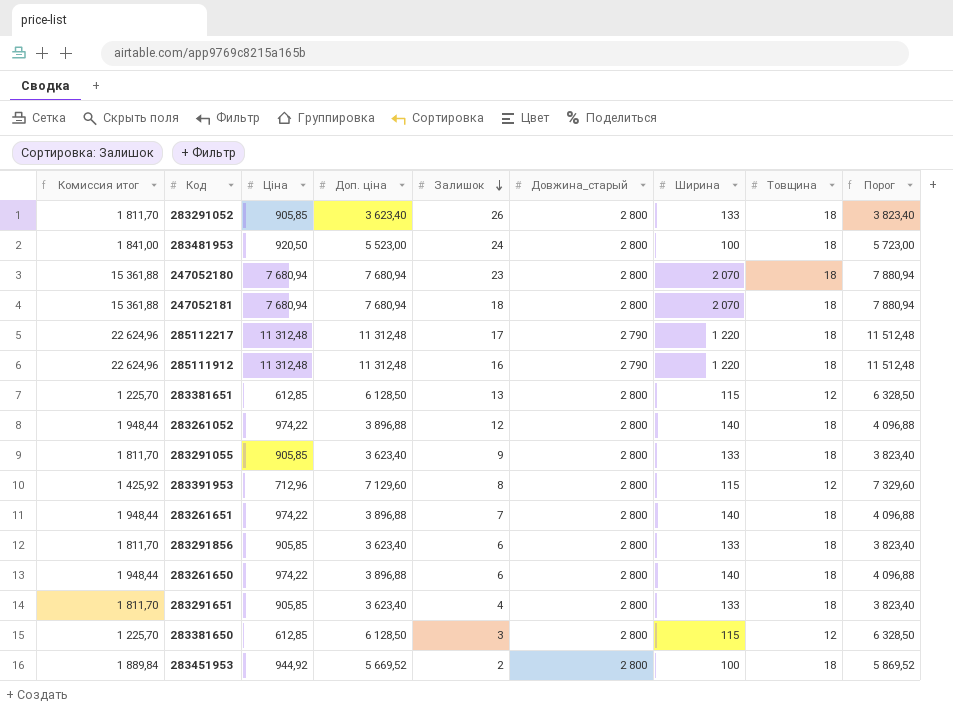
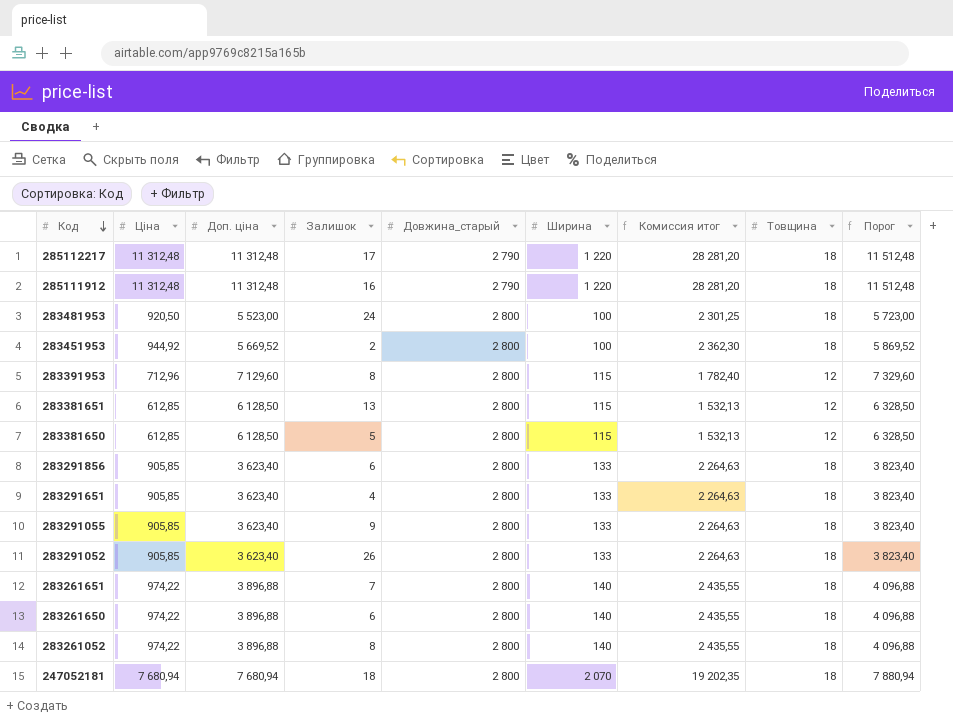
row order: Залишок descending -> Код descending
column Комиссия итог | formula: [Ціна] * 2 -> [Ціна] * 2,5
column Комиссия итог | position: 1 -> 7
row 247052180: 15 361,88 | 7 680,94 | 7 680,94 | 23 | 2 800 | 2 070 | 18 | 7 880,94 -> none
283381650 | Залишок: 3 -> 5
283261052 | Залишок: 12 -> 8

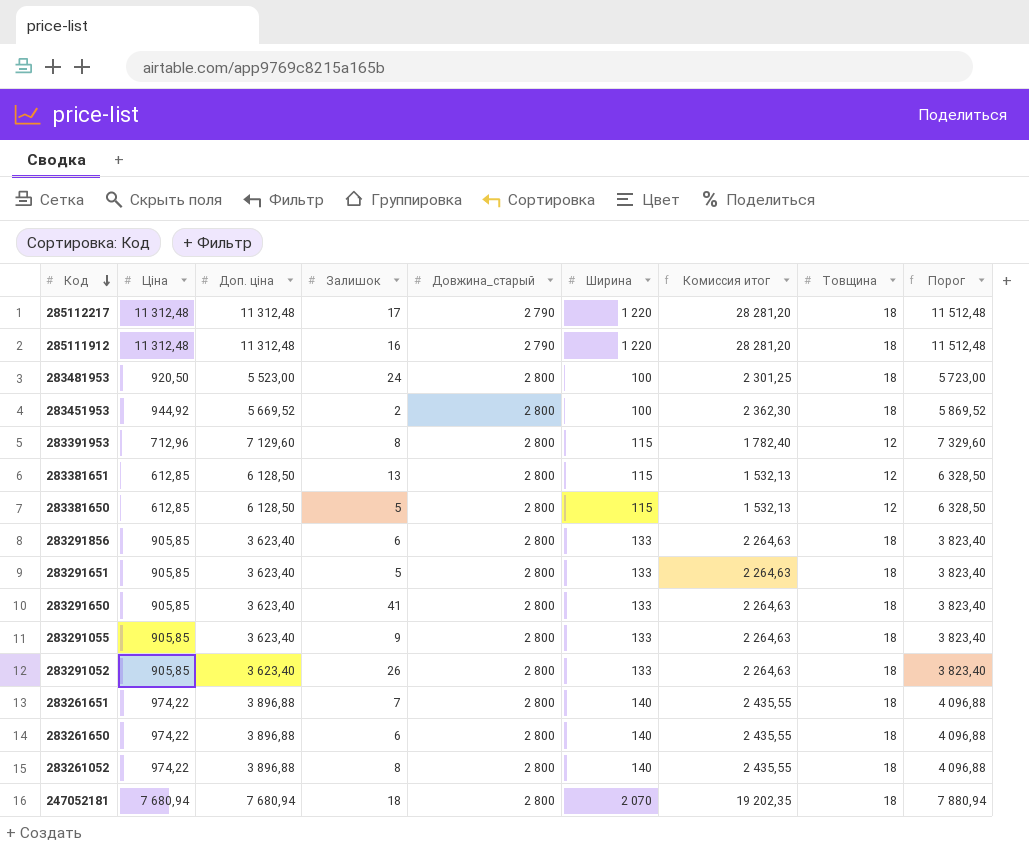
283291651 | Залишок: 4 -> 5
row 283291650: none -> 905,85 | 3 623,40 | 41 | 2 800 | 133 | 2 264,63 | 18 | 3 823,40

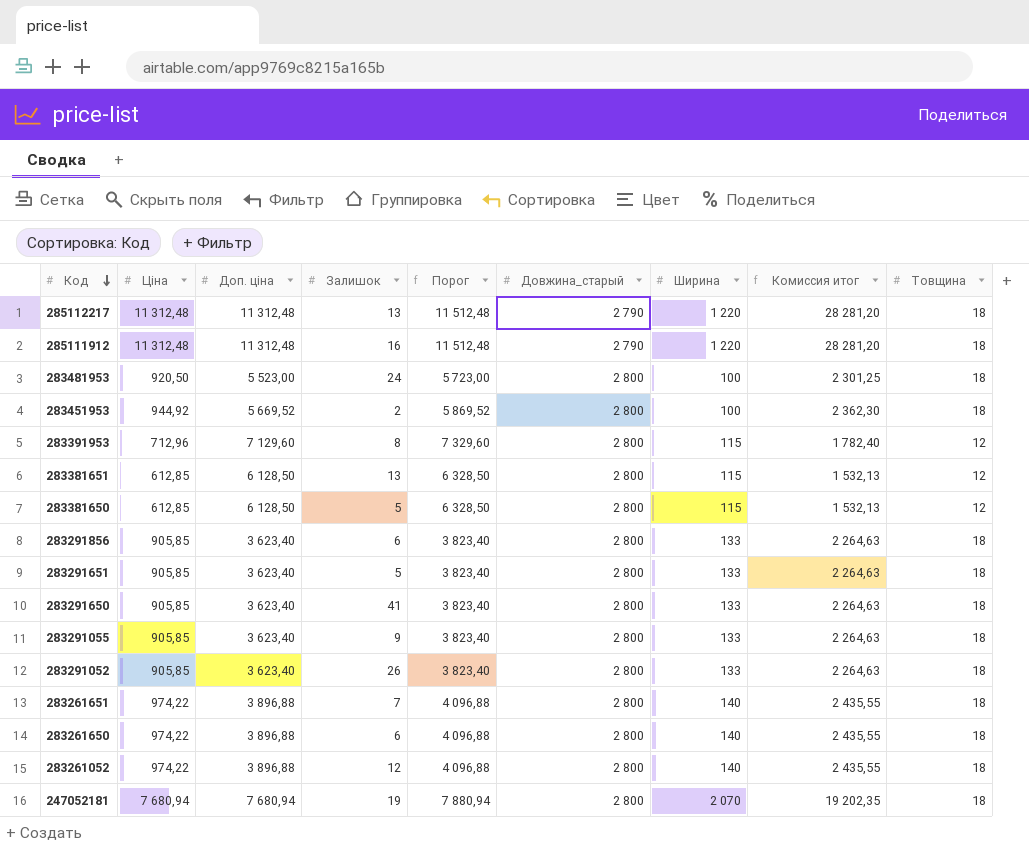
column Порог | position: 9 -> 5
285112217 | Залишок: 17 -> 13
283261052 | Залишок: 8 -> 12
247052181 | Залишок: 18 -> 19

